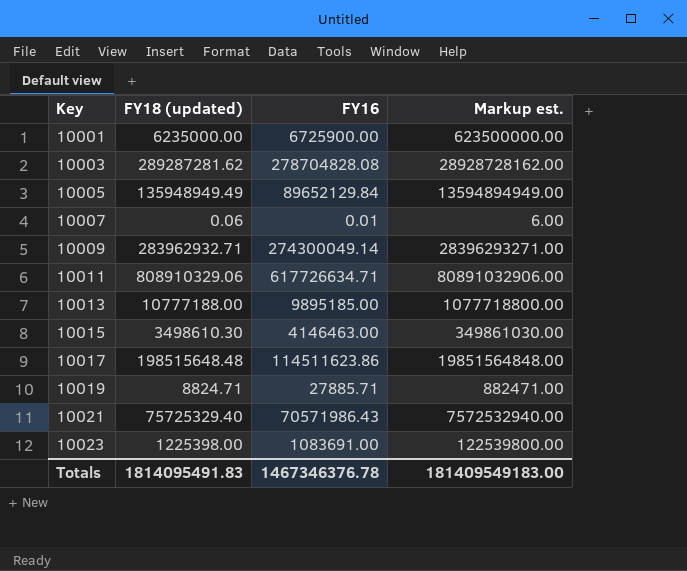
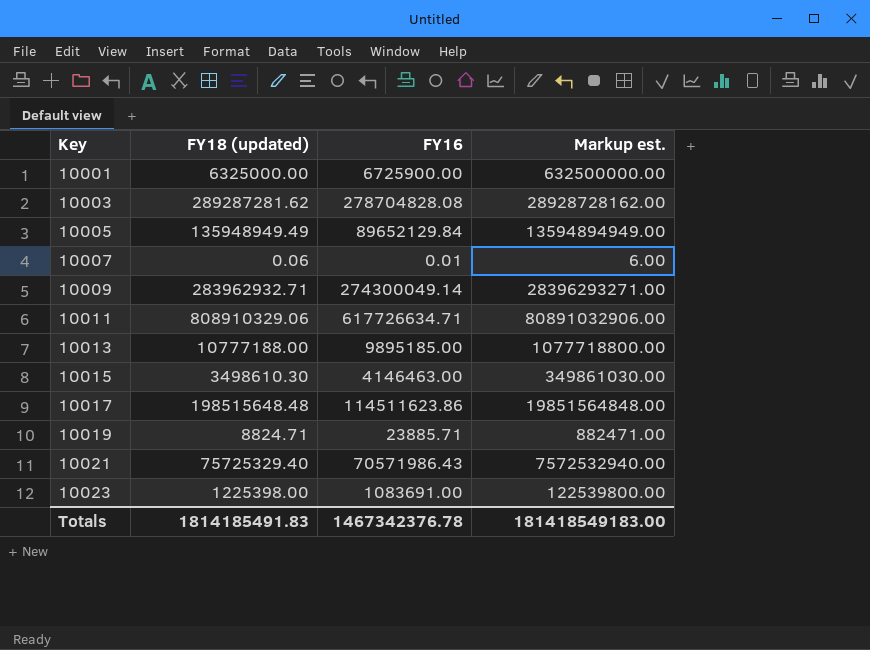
10001 | FY18 (updated): 6235000.00 -> 6325000.00
10001 | Markup est.: 623500000.00 -> 632500000.00
10019 | FY16: 27885.71 -> 23885.71
Totals | FY18 (updated): 1814095491.83 -> 1814185491.83
Totals | FY16: 1467346376.78 -> 1467342376.78
Totals | Markup est.: 181409549183.00 -> 181418549183.00

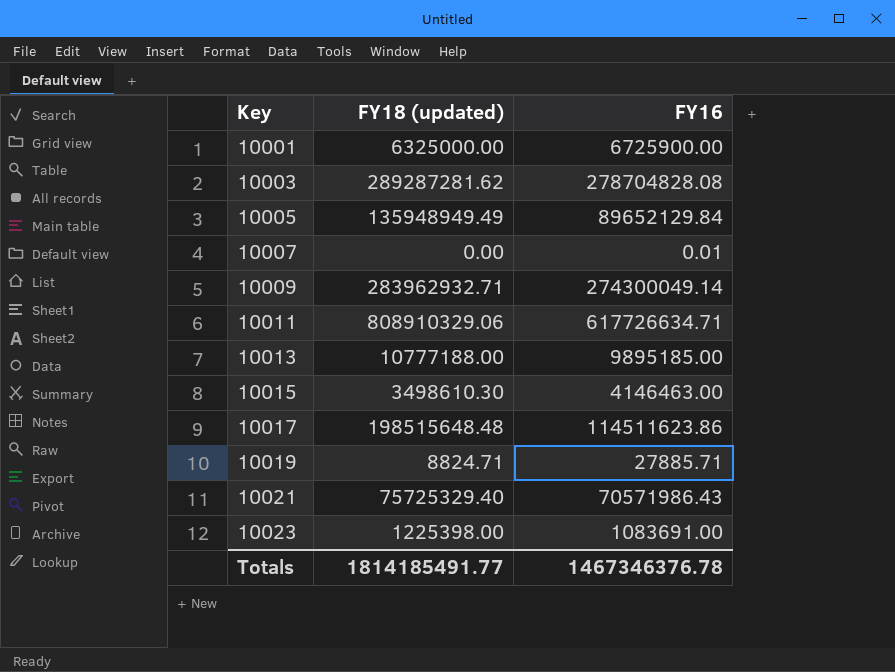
column Markup est. | formula: [FY18 (updated)] * 100 -> none
10007 | FY18 (updated): 0.06 -> 0.00
10019 | FY16: 23885.71 -> 27885.71
Totals | FY18 (updated): 1814185491.83 -> 1814185491.77
Totals | FY16: 1467342376.78 -> 1467346376.78

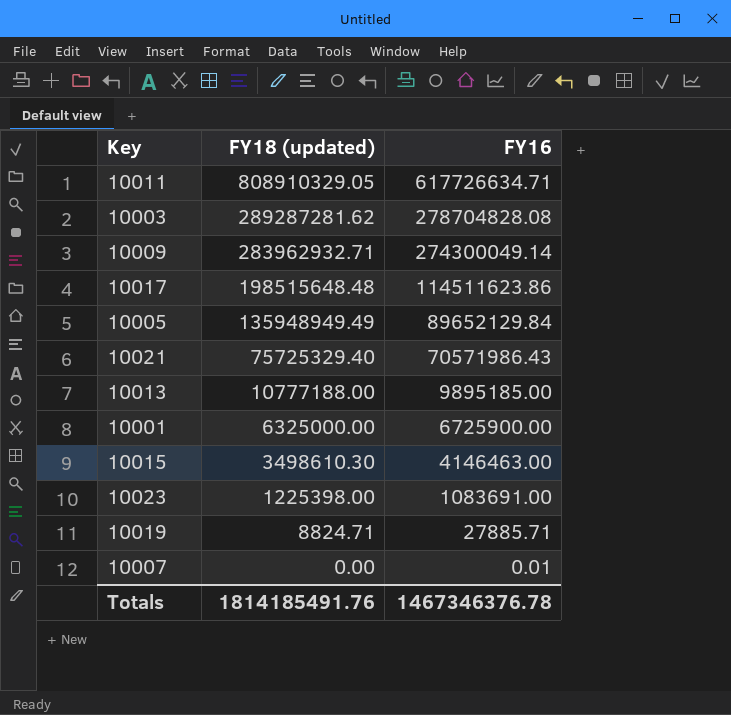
row order: Key ascending -> FY18 (updated) descending
10011 | FY18 (updated): 808910329.06 -> 808910329.05
Totals | FY18 (updated): 1814185491.77 -> 1814185491.76

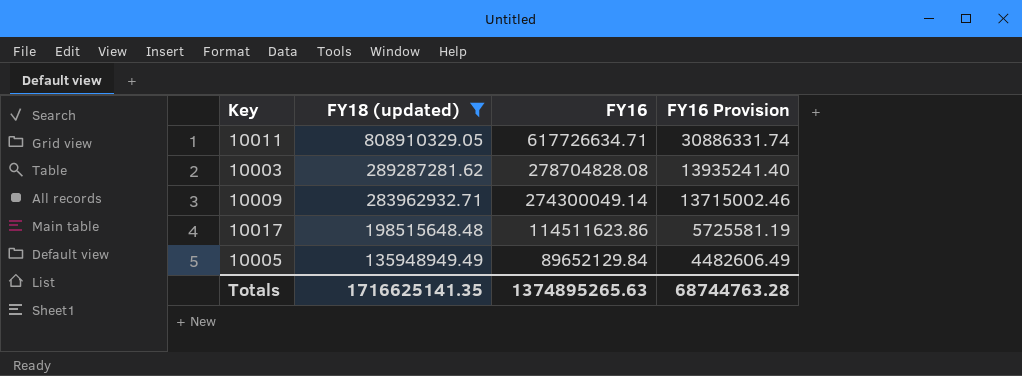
filter: none -> FY18 (updated) >= 135948949.49
column FY16 Provision | formula: none -> [FY16] * 0.05
Totals | FY18 (updated): 1814185491.76 -> 1716625141.35
Totals | FY16: 1467346376.78 -> 1374895265.63

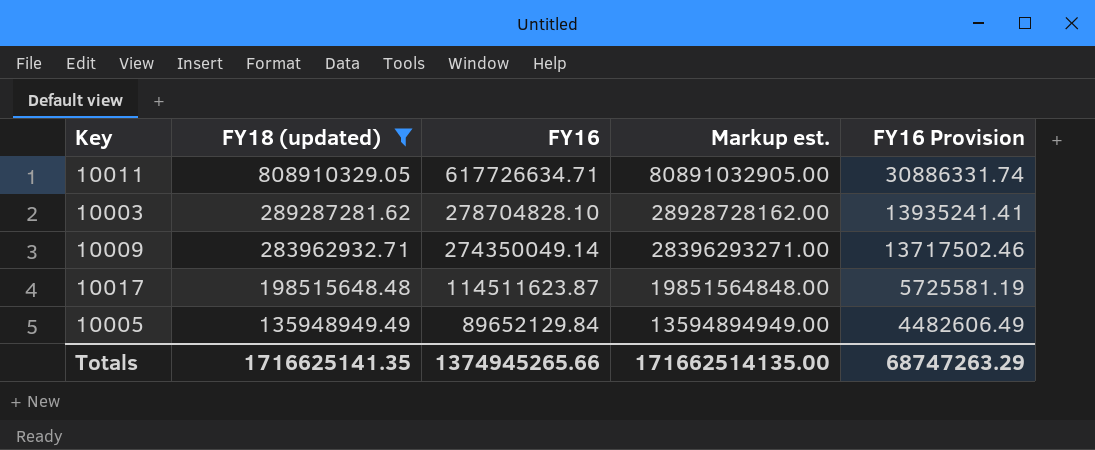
column Markup est. | formula: none -> [FY18 (updated)] * 100
10003 | FY16: 278704828.08 -> 278704828.10
10003 | FY16 Provision: 13935241.40 -> 13935241.41
10009 | FY16: 274300049.14 -> 274350049.14
10009 | FY16 Provision: 13715002.46 -> 13717502.46
10017 | FY16: 114511623.86 -> 114511623.87
Totals | FY16: 1374895265.63 -> 1374945265.66
Totals | FY16 Provision: 68744763.28 -> 68747263.29

